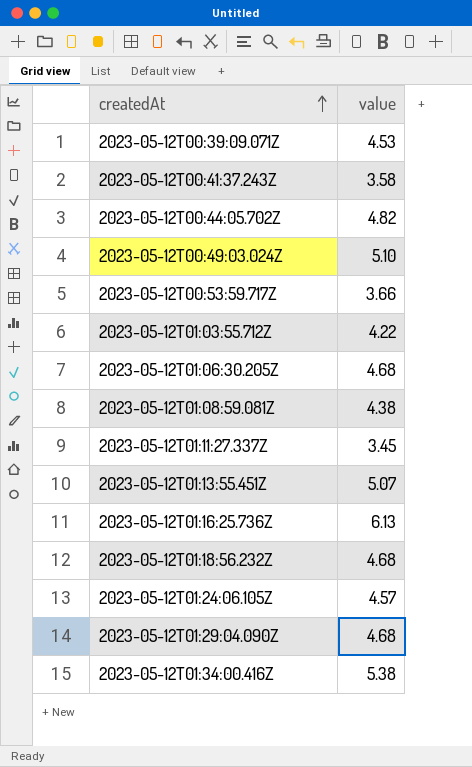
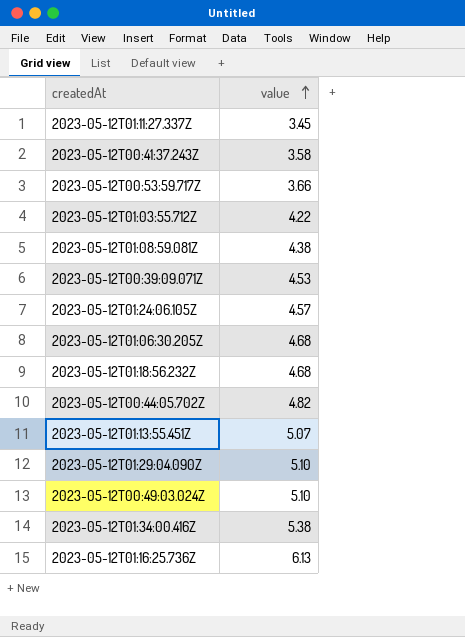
row order: createdAt ascending -> value ascending
2023-05-12T01:29:04.090Z | value: 4.68 -> 5.10

